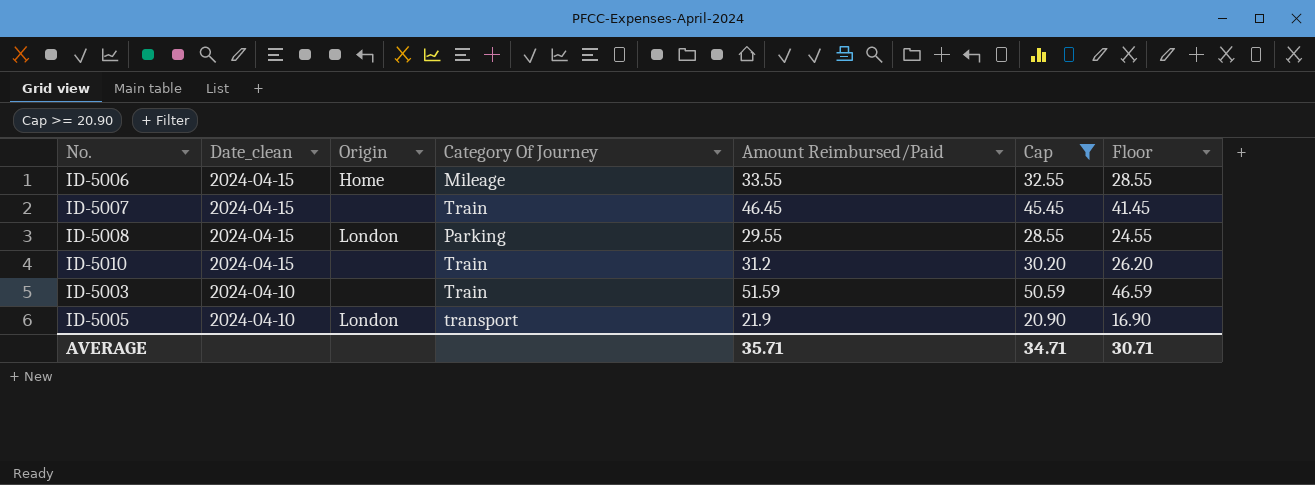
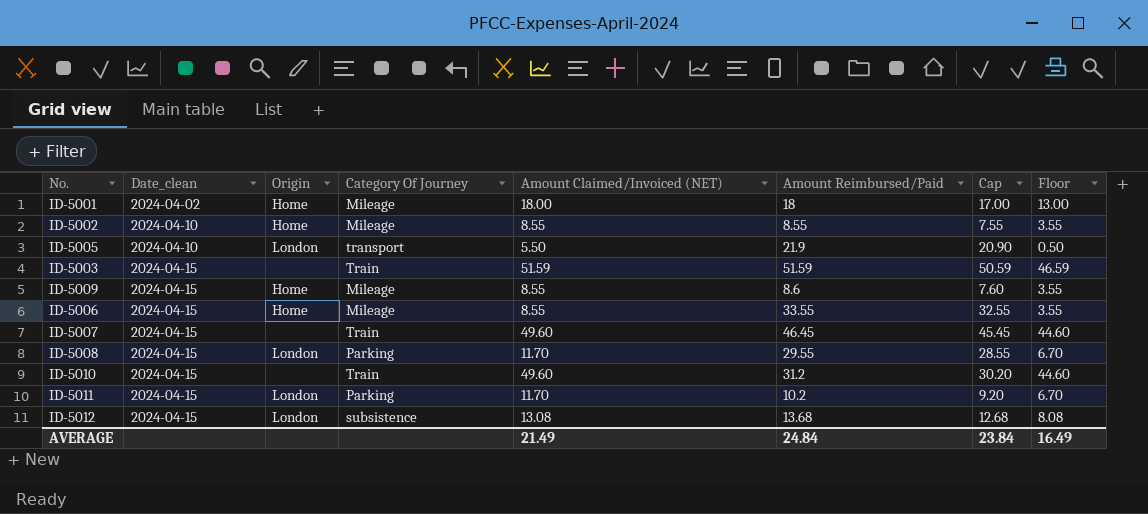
filter: Cap >= 20.90 -> none
row order: Date_clean descending -> Date_clean ascending
column Amount Claimed/Invoiced (NET) | position: none -> 5
column Floor | formula: [Amount Reimbursed/Paid] - 5 -> [Amount Claimed/Invoiced (NET)] - 5
ID-5003 | Date_clean: 2024-04-10 -> 2024-04-15
AVERAGE | Amount Reimbursed/Paid: 35.71 -> 24.84
AVERAGE | Cap: 34.71 -> 23.84
AVERAGE | Floor: 30.71 -> 16.49

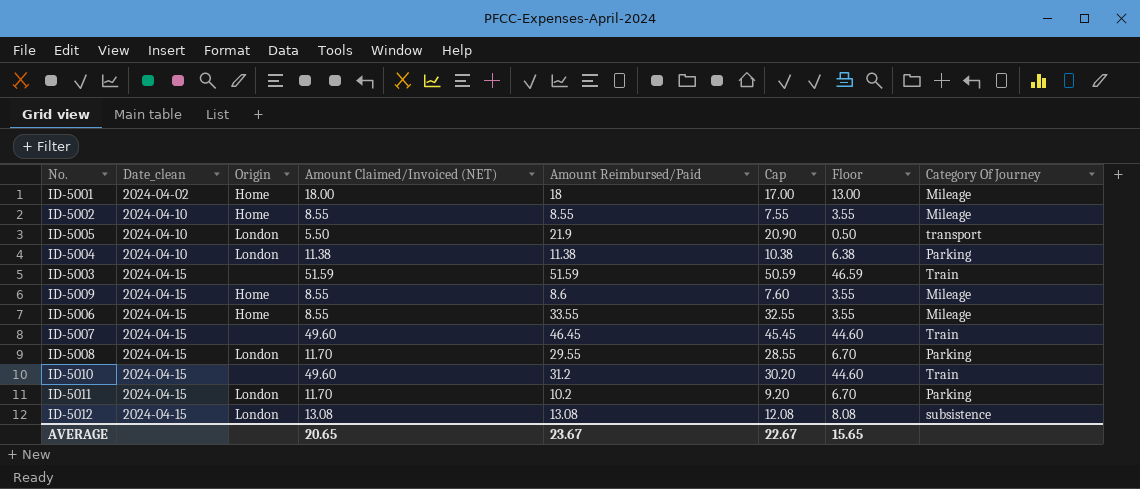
column Category Of Journey | position: 4 -> 8
row ID-5004: none -> 2024-04-10 | London | 11.38 | 11.38 | 10.38 | 6.38 | Parking
ID-5012 | Amount Reimbursed/Paid: 13.68 -> 13.08
ID-5012 | Cap: 12.68 -> 12.08
AVERAGE | Amount Claimed/Invoiced (NET): 21.49 -> 20.65
AVERAGE | Amount Reimbursed/Paid: 24.84 -> 23.67
AVERAGE | Cap: 23.84 -> 22.67
AVERAGE | Floor: 16.49 -> 15.65

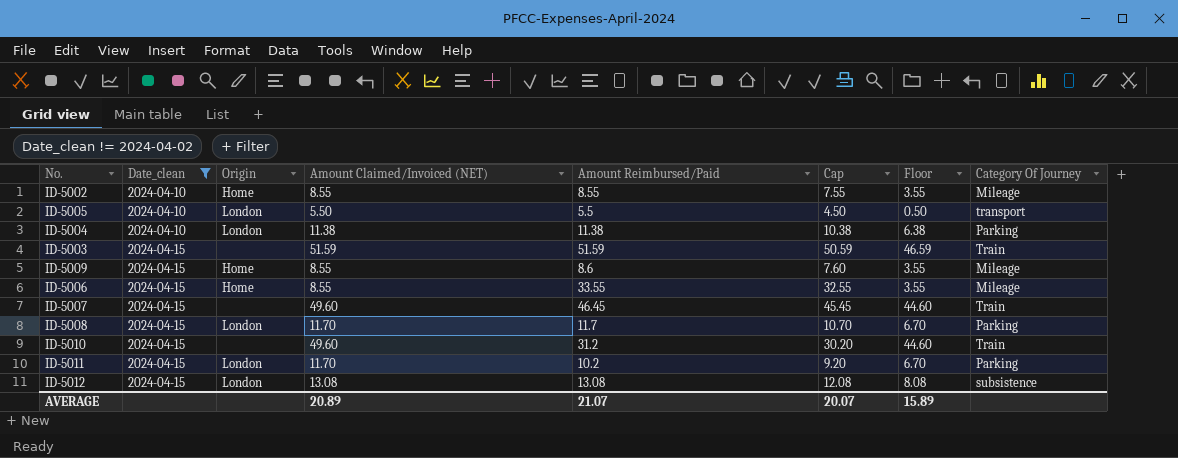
filter: none -> Date_clean != 2024-04-02
ID-5005 | Amount Reimbursed/Paid: 21.9 -> 5.5
ID-5005 | Cap: 20.90 -> 4.50
ID-5008 | Amount Reimbursed/Paid: 29.55 -> 11.7
ID-5008 | Cap: 28.55 -> 10.70
AVERAGE | Amount Claimed/Invoiced (NET): 20.65 -> 20.89
AVERAGE | Amount Reimbursed/Paid: 23.67 -> 21.07
AVERAGE | Cap: 22.67 -> 20.07
AVERAGE | Floor: 15.65 -> 15.89

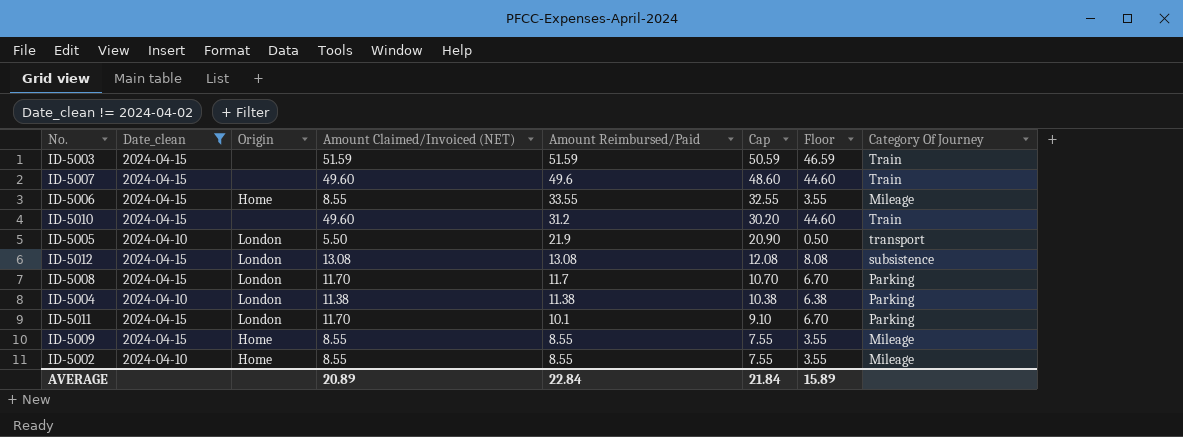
row order: Date_clean ascending -> Amount Reimbursed/Paid descending
ID-5007 | Amount Reimbursed/Paid: 46.45 -> 49.6
ID-5007 | Cap: 45.45 -> 48.60
ID-5005 | Amount Reimbursed/Paid: 5.5 -> 21.9
ID-5005 | Cap: 4.50 -> 20.90
ID-5011 | Amount Reimbursed/Paid: 10.2 -> 10.1
ID-5011 | Cap: 9.20 -> 9.10
ID-5009 | Amount Reimbursed/Paid: 8.6 -> 8.55
ID-5009 | Cap: 7.60 -> 7.55
AVERAGE | Amount Reimbursed/Paid: 21.07 -> 22.84
AVERAGE | Cap: 20.07 -> 21.84

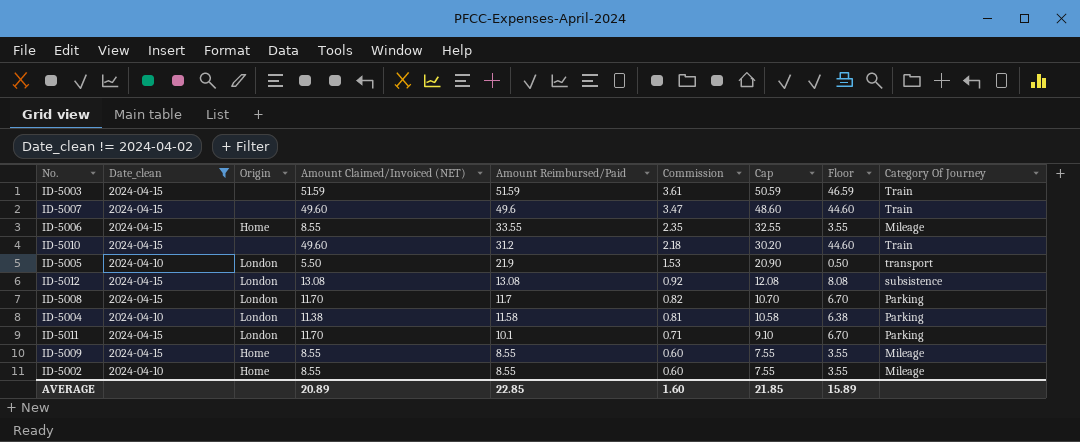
column Commission | formula: none -> [Amount Reimbursed/Paid] * 0.07
ID-5004 | Amount Reimbursed/Paid: 11.38 -> 11.58
ID-5004 | Cap: 10.38 -> 10.58
AVERAGE | Amount Reimbursed/Paid: 22.84 -> 22.85
AVERAGE | Cap: 21.84 -> 21.85

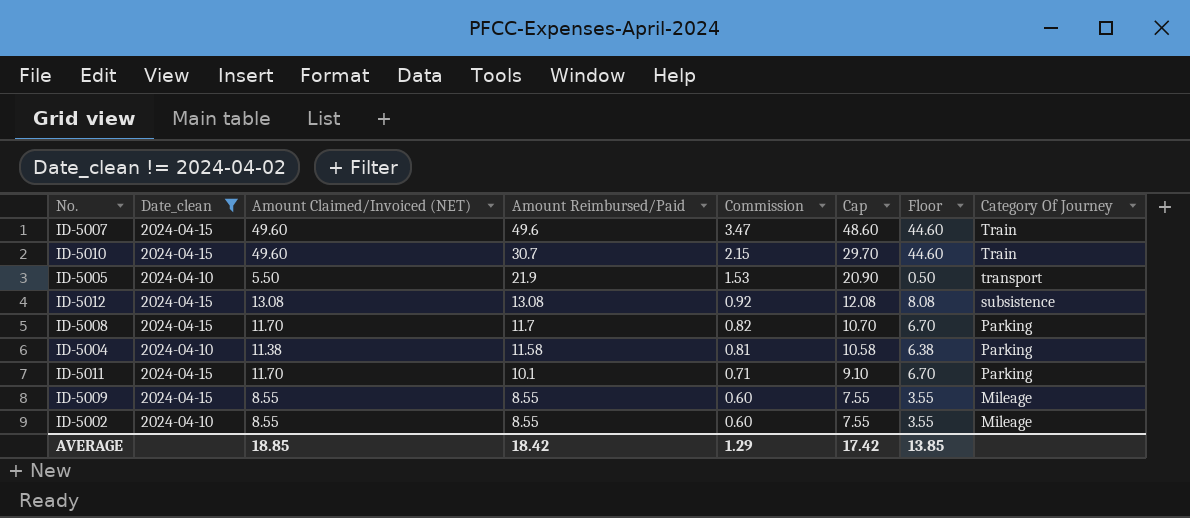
column Origin | position: 3 -> none
row ID-5003: 2024-04-15 | none | 51.59 | 51.59 | 3.61 | 50.59 | 46.59 | Train -> none
row ID-5006: 2024-04-15 | Home | 8.55 | 33.55 | 2.35 | 32.55 | 3.55 | Mileage -> none
ID-5010 | Amount Reimbursed/Paid: 31.2 -> 30.7
ID-5010 | Commission: 2.18 -> 2.15
ID-5010 | Cap: 30.20 -> 29.70
AVERAGE | Amount Claimed/Invoiced (NET): 20.89 -> 18.85
AVERAGE | Amount Reimbursed/Paid: 22.85 -> 18.42
AVERAGE | Commission: 1.60 -> 1.29
AVERAGE | Cap: 21.85 -> 17.42
AVERAGE | Floor: 15.89 -> 13.85

